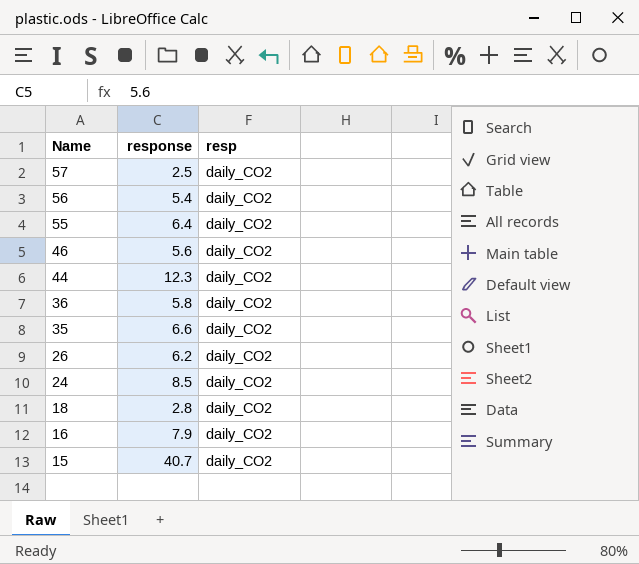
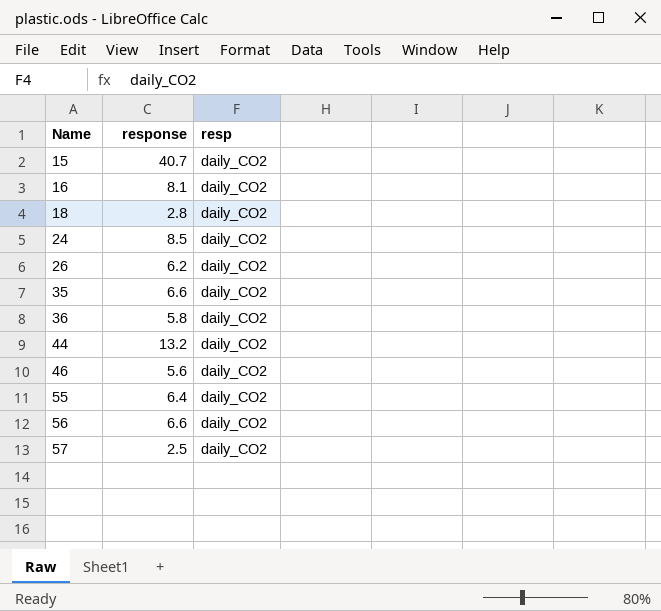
row order: Name descending -> Name ascending
16 | response: 7.9 -> 8.1
44 | response: 12.3 -> 13.2
56 | response: 5.4 -> 6.6

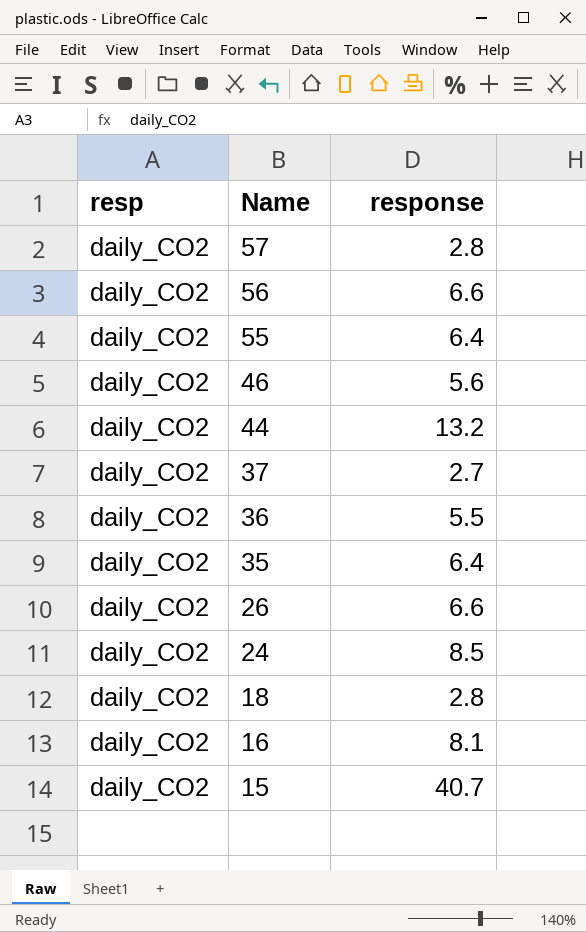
row order: Name ascending -> Name descending
column resp | position: 3 -> 1
57 | response: 2.5 -> 2.8
row 37: none -> daily_CO2 | 2.7
36 | response: 5.8 -> 5.5
35 | response: 6.6 -> 6.4
26 | response: 6.2 -> 6.6

